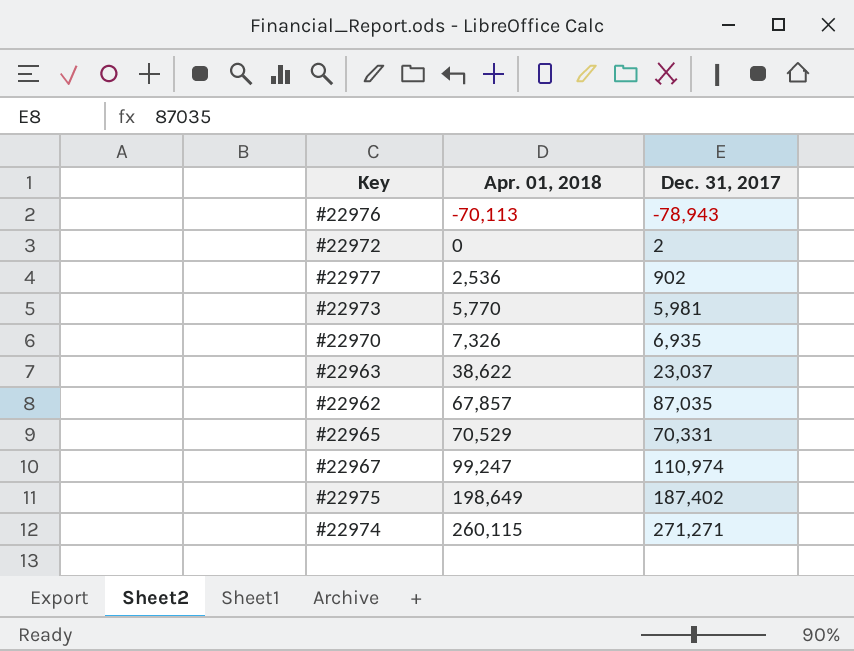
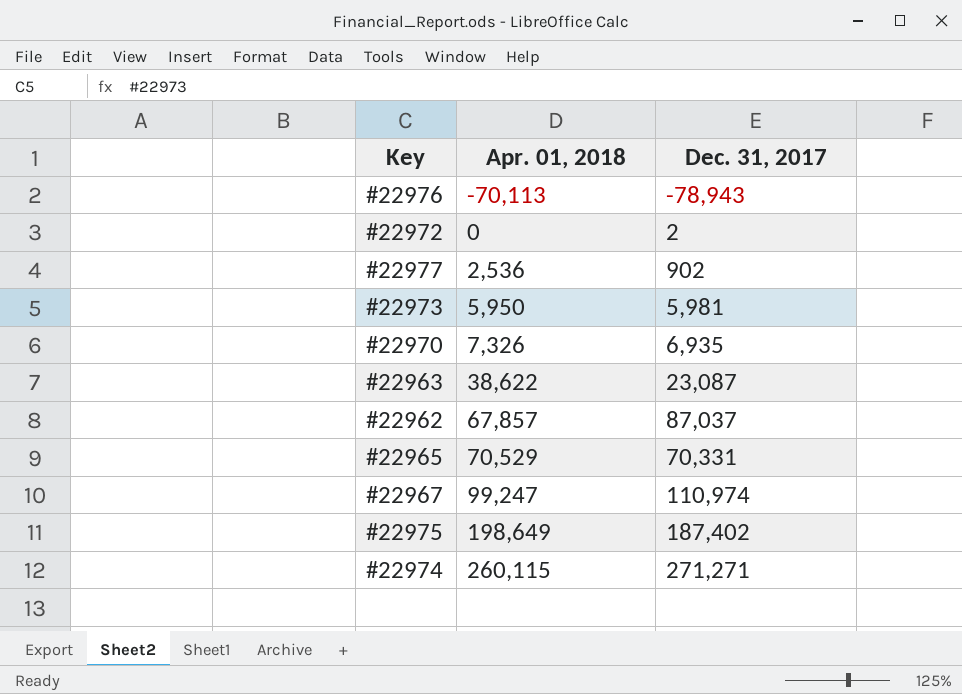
#22973 | Apr. 01, 2018: 5,770 -> 5,950
#22963 | Dec. 31, 2017: 23,037 -> 23,087
#22962 | Dec. 31, 2017: 87,035 -> 87,037

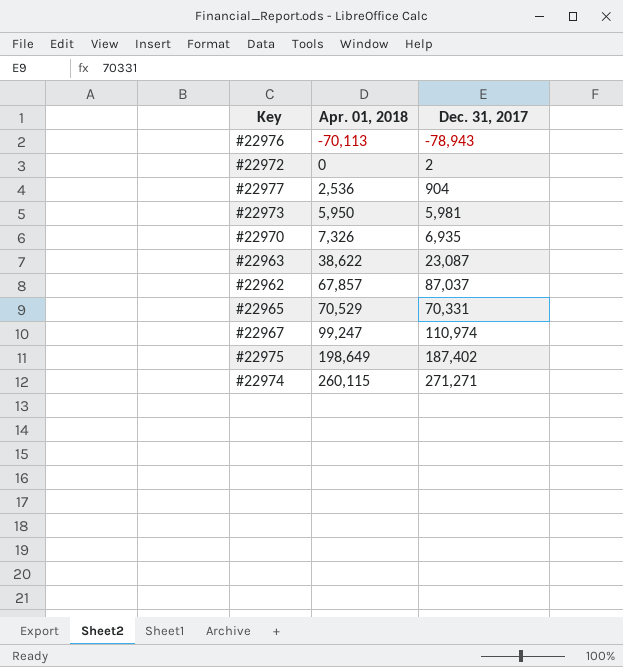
#22977 | Dec. 31, 2017: 902 -> 904

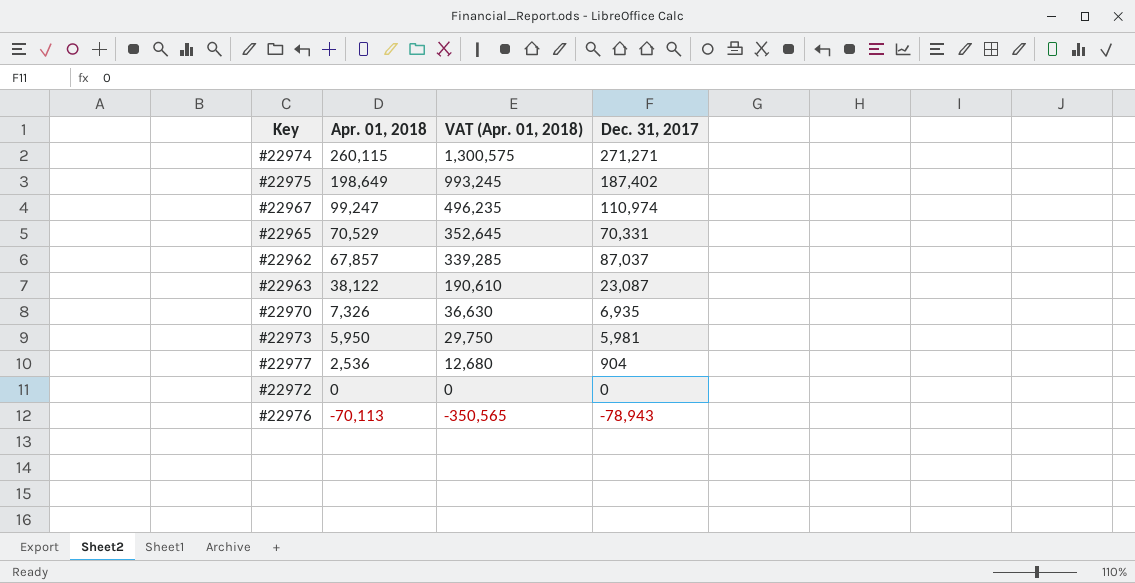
row order: Apr. 01, 2018 ascending -> Apr. 01, 2018 descending
column VAT (Apr. 01, 2018) | formula: none -> [Apr. 01, 2018] * 5
#22963 | Apr. 01, 2018: 38,622 -> 38,122
#22972 | Dec. 31, 2017: 2 -> 0

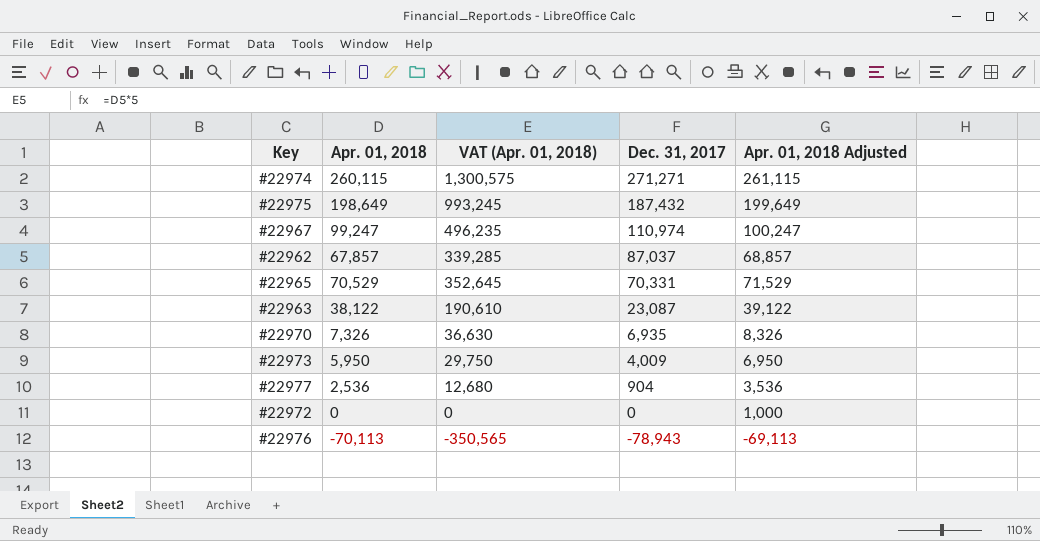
row order: Apr. 01, 2018 descending -> Dec. 31, 2017 descending
column Apr. 01, 2018 Adjusted | formula: none -> [Apr. 01, 2018] + 1000
#22975 | Dec. 31, 2017: 187,402 -> 187,432
#22973 | Dec. 31, 2017: 5,981 -> 4,009

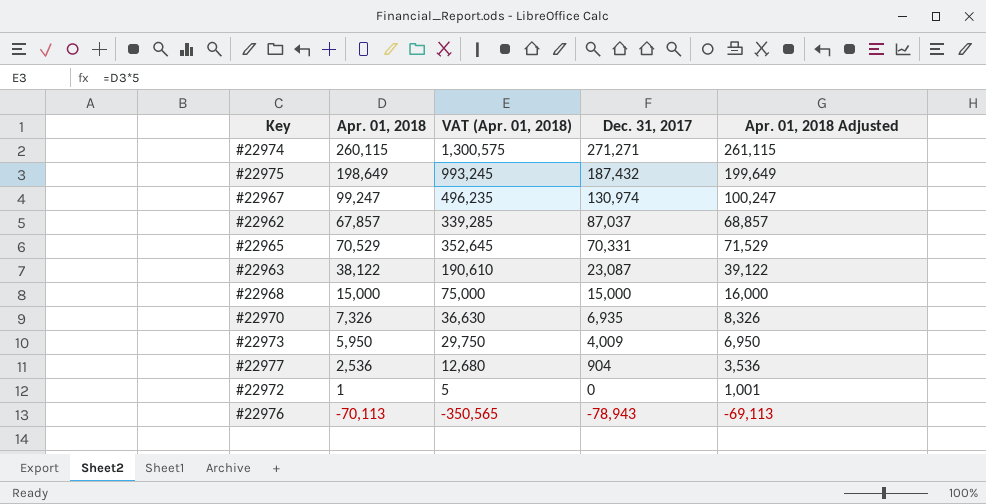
#22967 | Dec. 31, 2017: 110,974 -> 130,974
row #22968: none -> 15,000 | 75,000 | 15,000 | 16,000
#22972 | Apr. 01, 2018: 0 -> 1
#22972 | VAT (Apr. 01, 2018): 0 -> 5
#22972 | Apr. 01, 2018 Adjusted: 1,000 -> 1,001

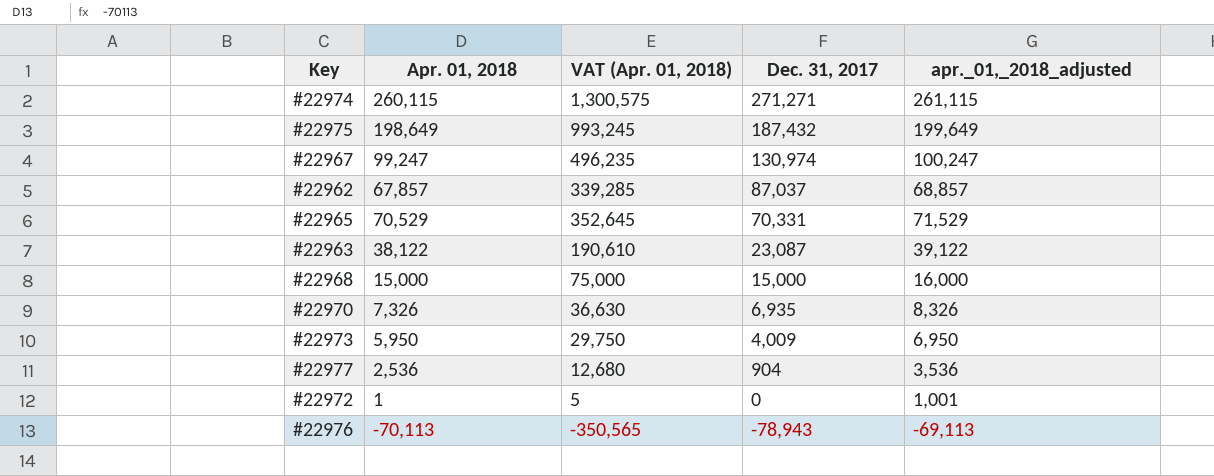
column name: Apr. 01, 2018 Adjusted -> apr._01,_2018_adjusted

